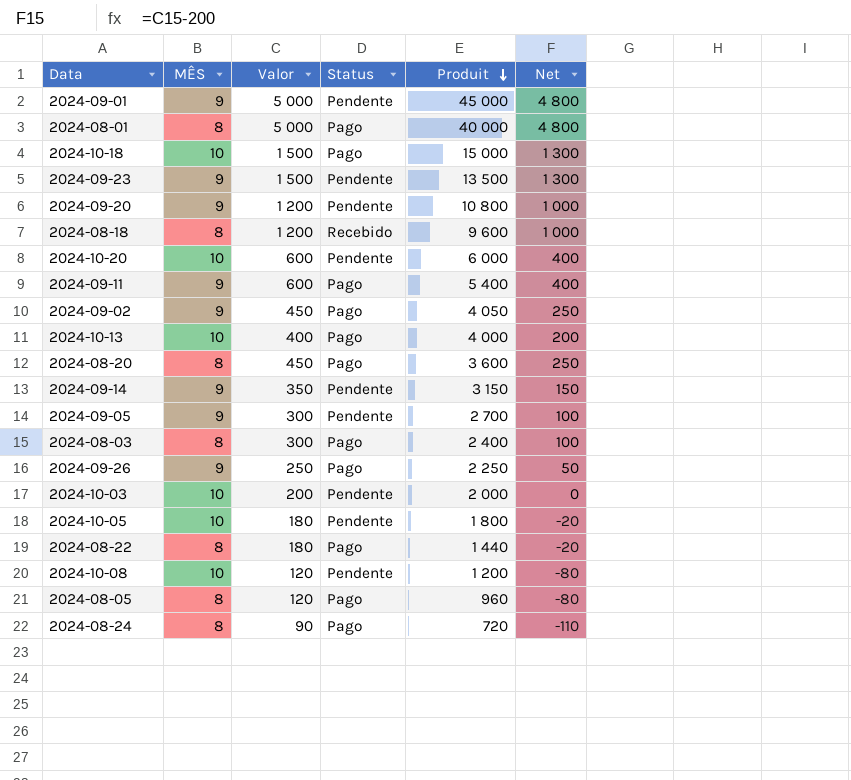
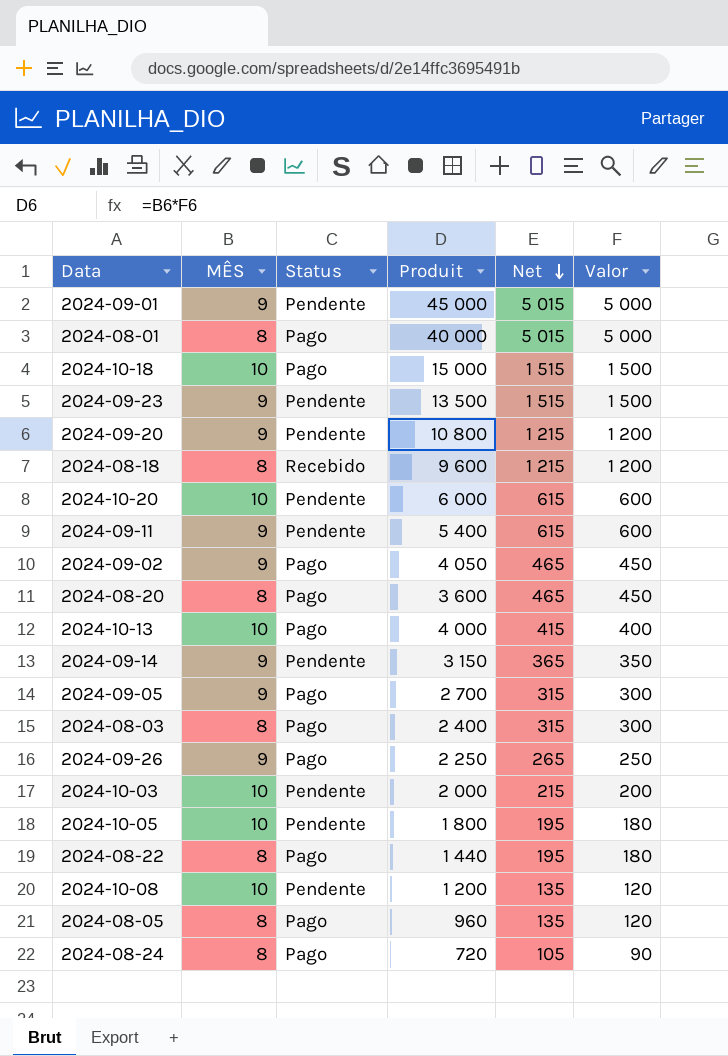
row order: Produit descending -> Net descending
column Net | formula: [Valor] - 200 -> [Valor] + 15
column Valor | position: 3 -> 6
2024-09-11 | Status: Pago -> Pendente
2024-09-05 | Status: Pendente -> Pago

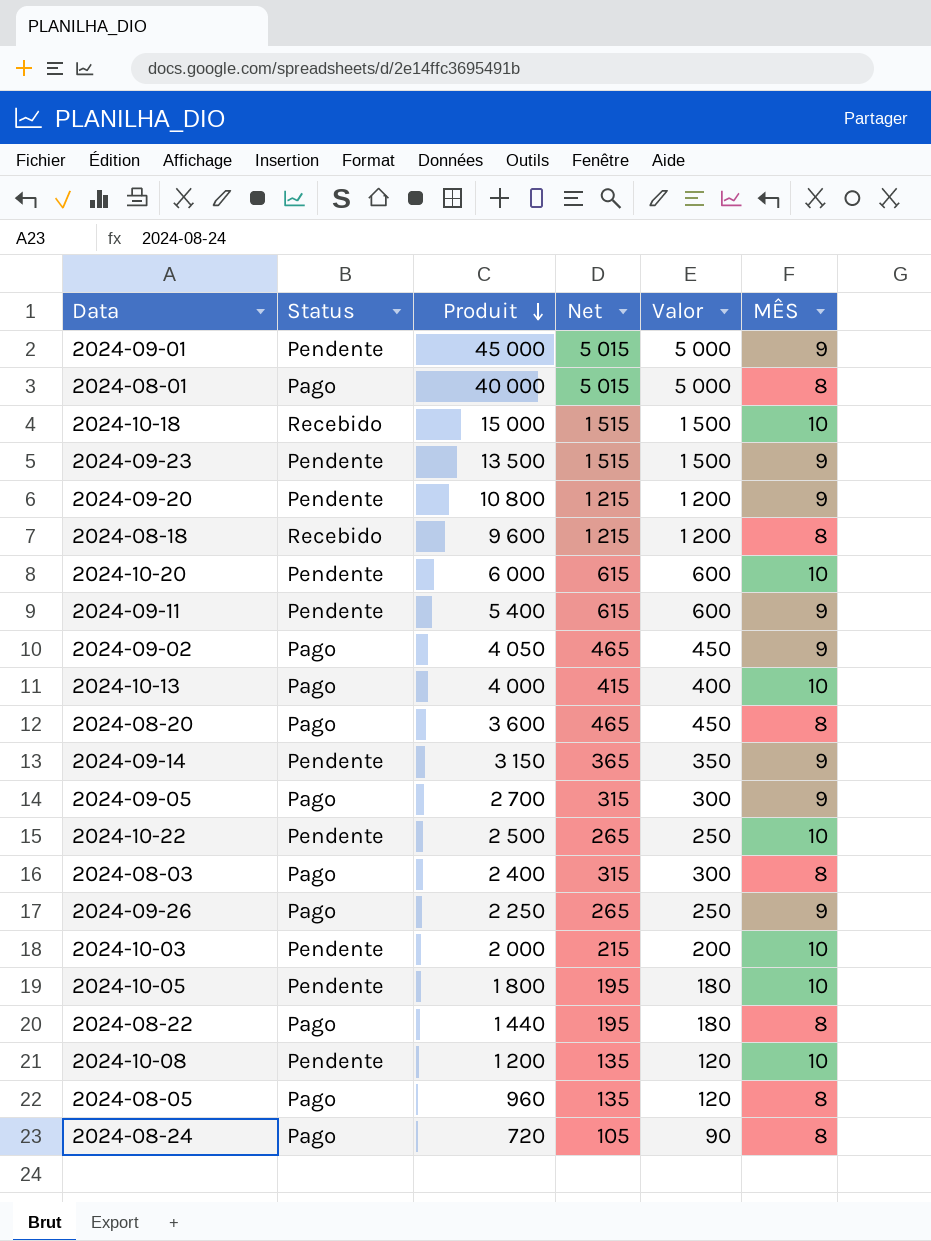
row order: Net descending -> Produit descending
column MÊS | position: 2 -> 6
2024-10-18 | Status: Pago -> Recebido
row 2024-10-22: none -> Pendente | 2 500 | 265 | 250 | 10

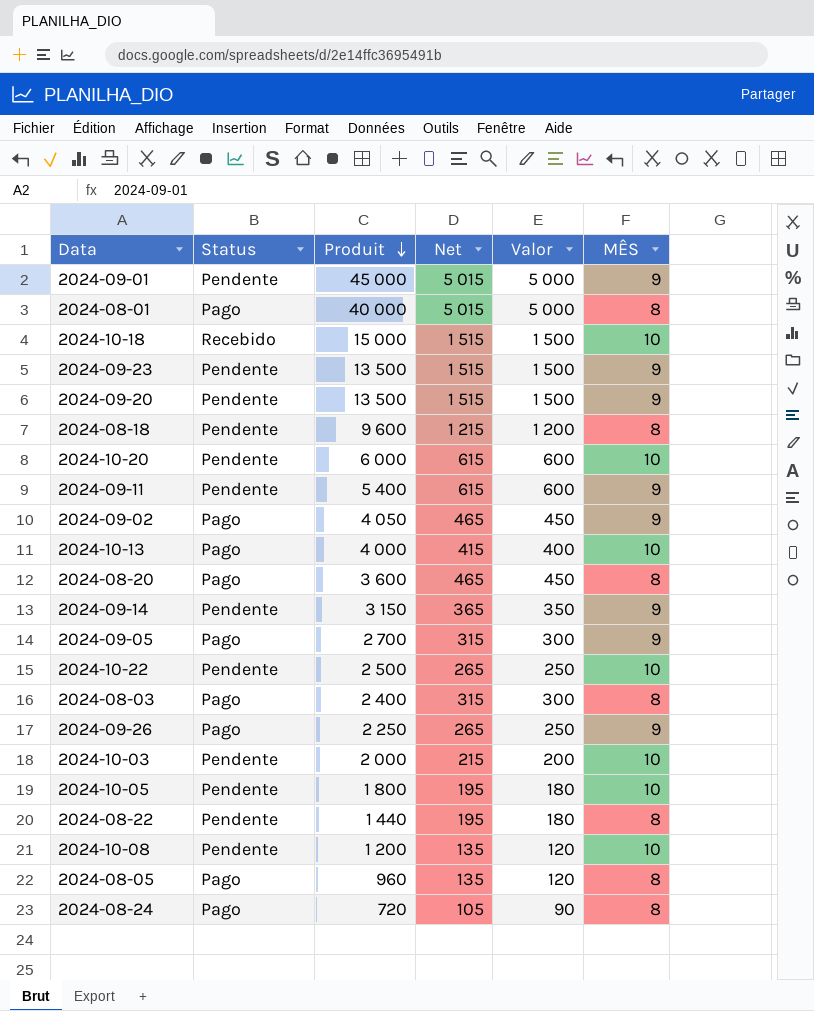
2024-09-20 | Produit: 10 800 -> 13 500
2024-09-20 | Net: 1 215 -> 1 515
2024-09-20 | Valor: 1 200 -> 1 500
2024-08-18 | Status: Recebido -> Pendente
2024-08-22 | Status: Pago -> Pendente

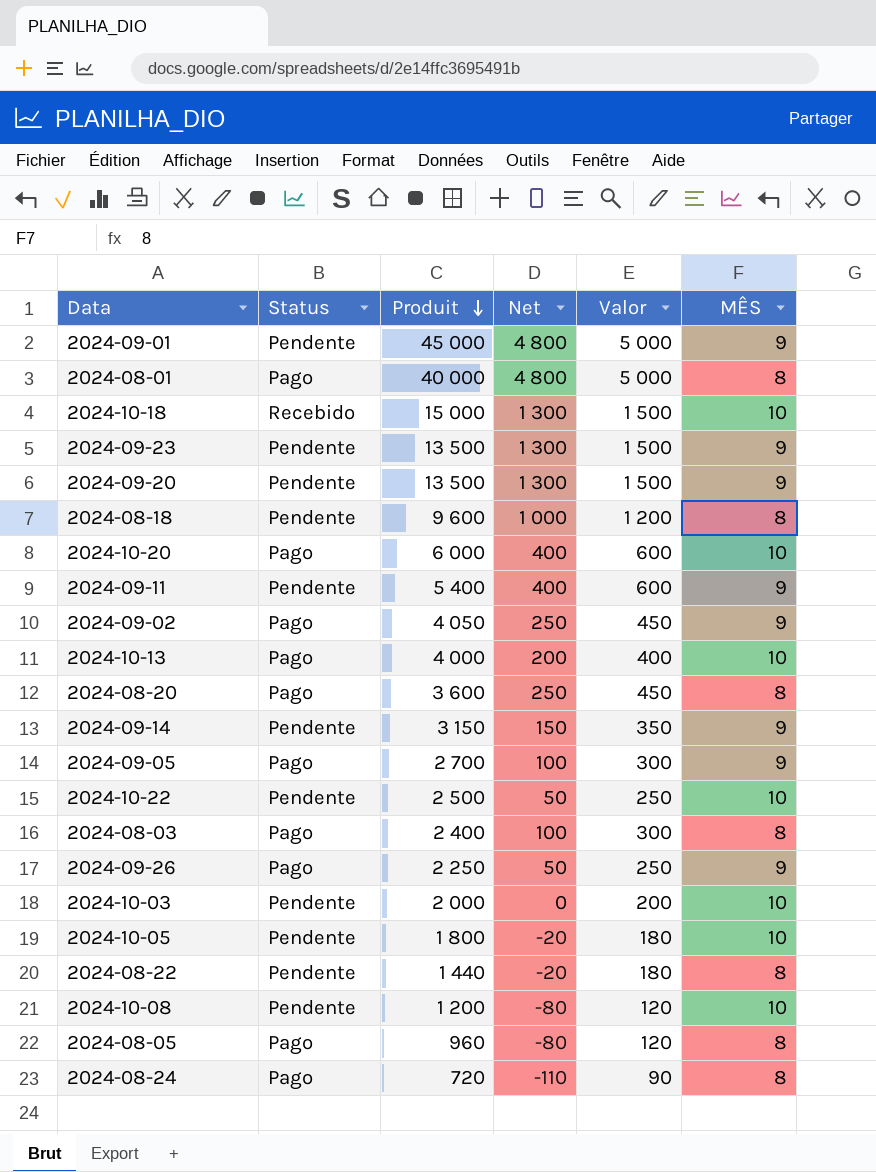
column Net | formula: [Valor] + 15 -> [Valor] - 200
2024-10-20 | Status: Pendente -> Pago

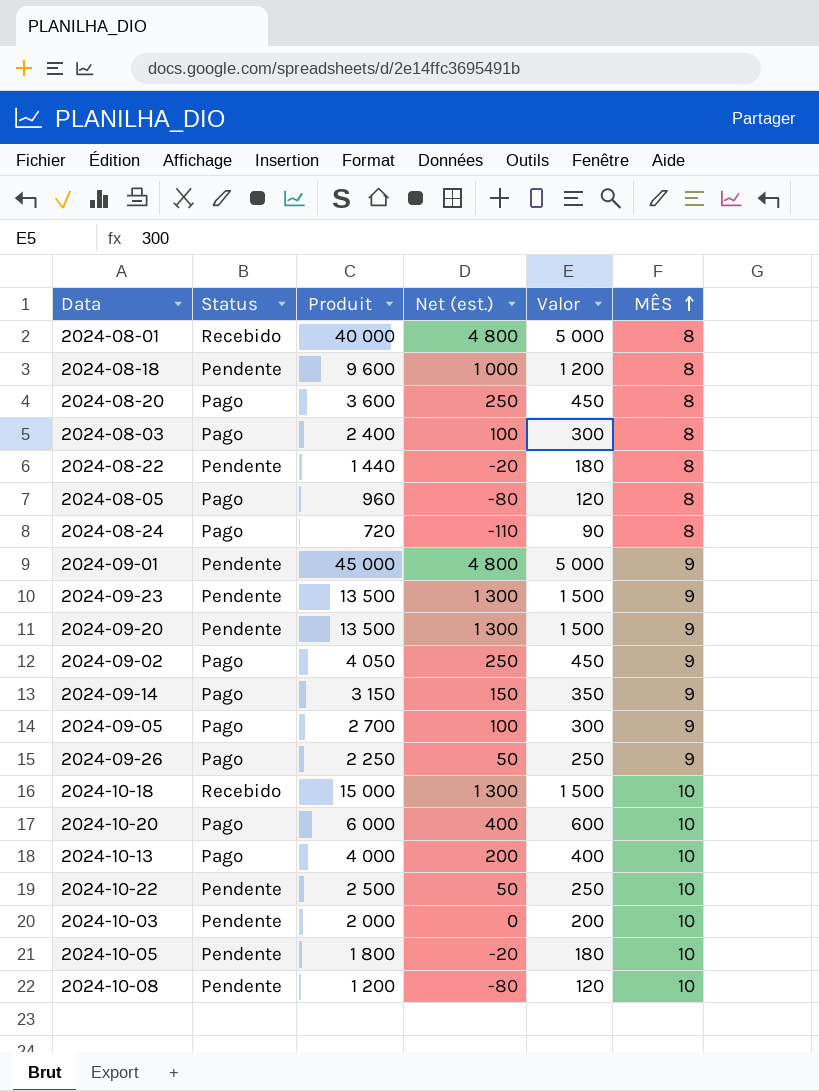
row order: Produit descending -> MÊS ascending
column name: Net -> Net (est.)
row 2024-09-11: Pendente | 5 400 | 400 | 600 | 9 -> none
2024-08-01 | Status: Pago -> Recebido
2024-09-14 | Status: Pendente -> Pago

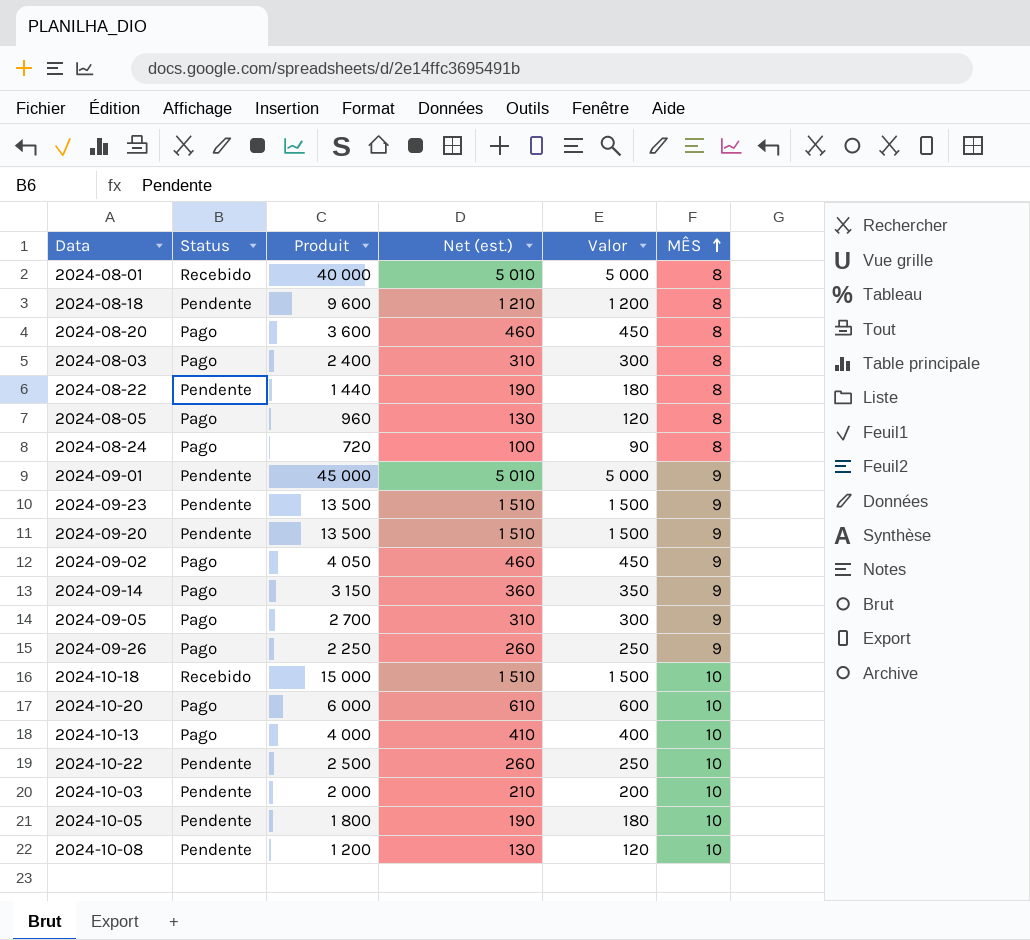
column Net (est.) | formula: [Valor] - 200 -> [Valor] + 10

